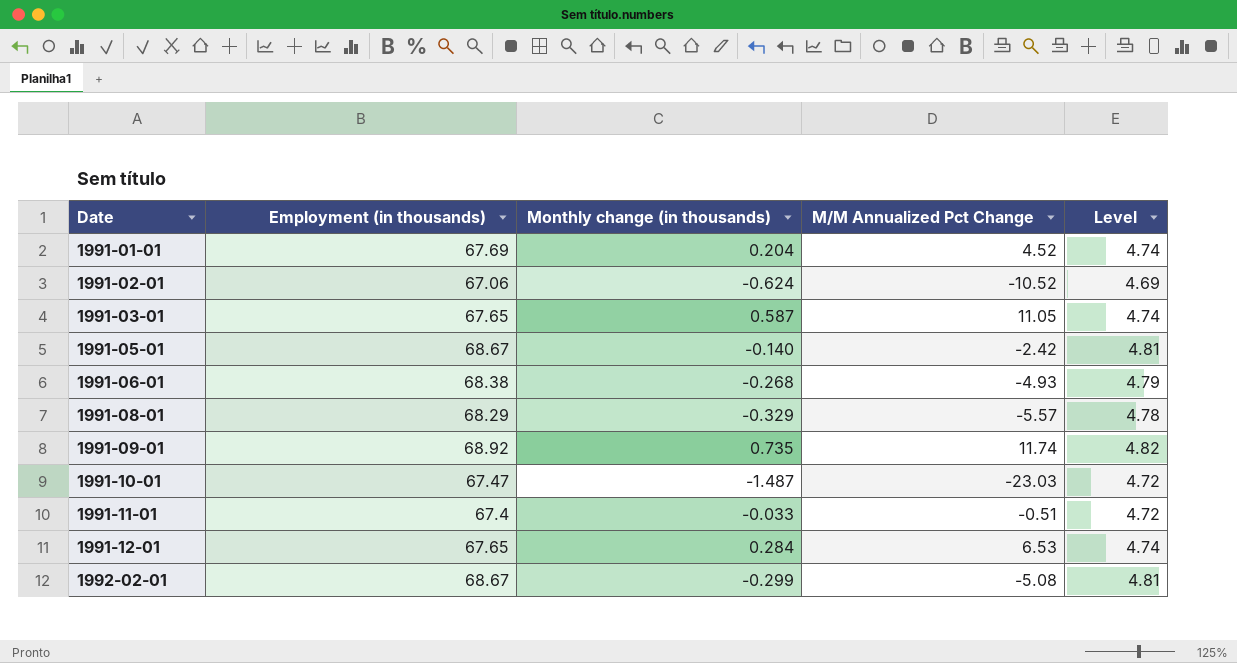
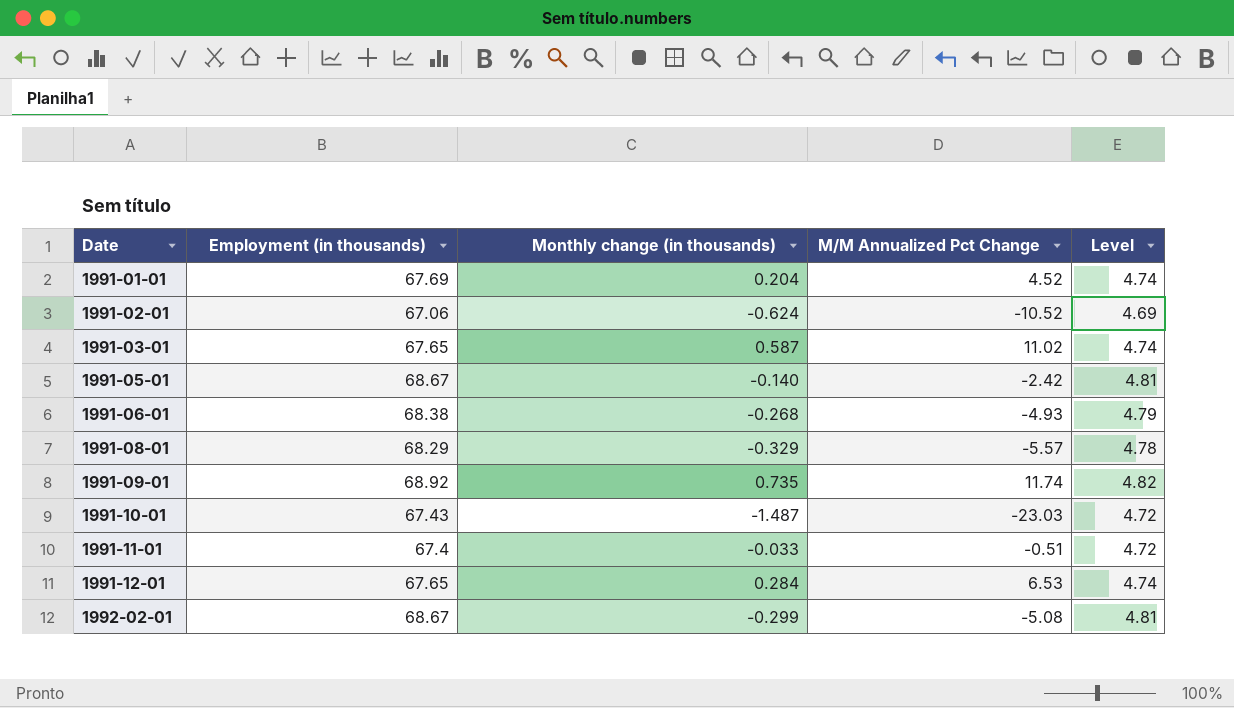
1991-03-01 | M/M Annualized Pct Change: 11.05 -> 11.02
1991-10-01 | Employment (in thousands): 67.47 -> 67.43

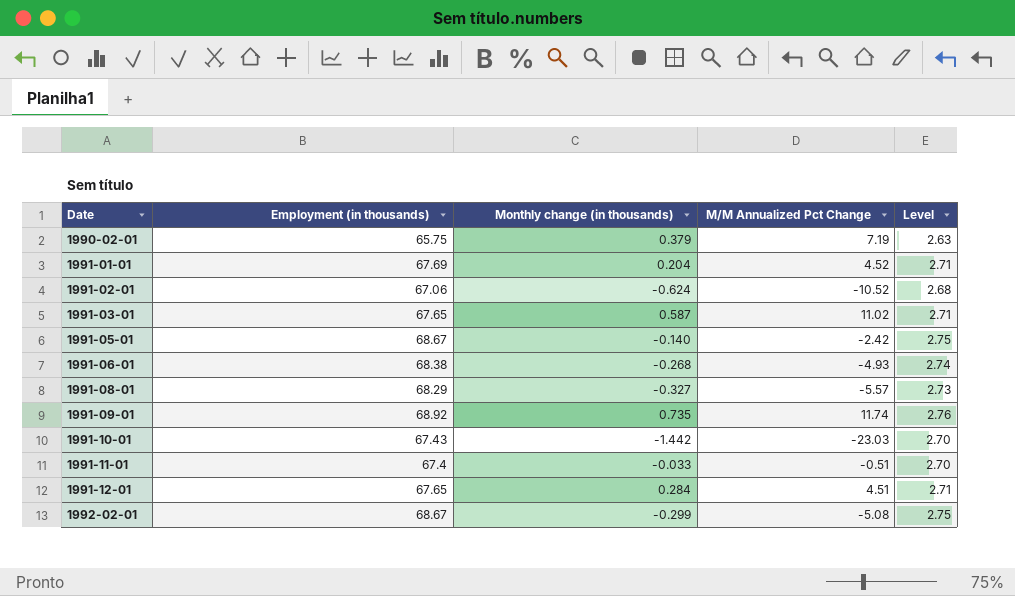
column Level | formula: [Employment (in thousands)] * 0.07 -> [Employment (in thousands)] * 0.04
row 1990-02-01: none -> 65.75 | 0.379 | 7.19 | 2.63
1991-08-01 | Monthly change (in thousands): -0.329 -> -0.327
1991-10-01 | Monthly change (in thousands): -1.487 -> -1.442
1991-12-01 | M/M Annualized Pct Change: 6.53 -> 4.51

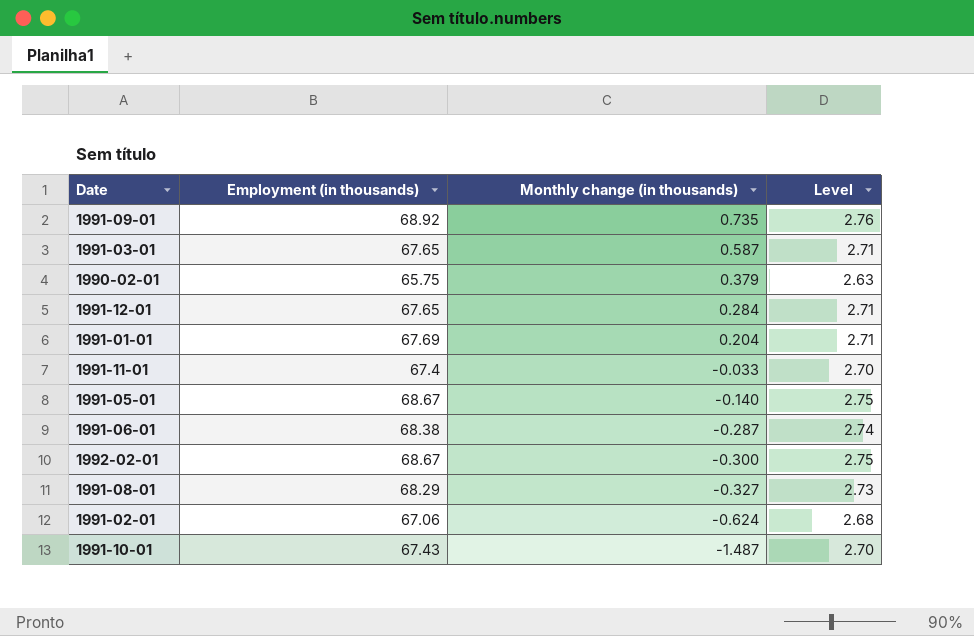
row order: Date ascending -> Monthly change (in thousands) descending
column M/M Annualized Pct Change | position: 4 -> none
1991-06-01 | Monthly change (in thousands): -0.268 -> -0.287
1992-02-01 | Monthly change (in thousands): -0.299 -> -0.300
1991-10-01 | Monthly change (in thousands): -1.442 -> -1.487

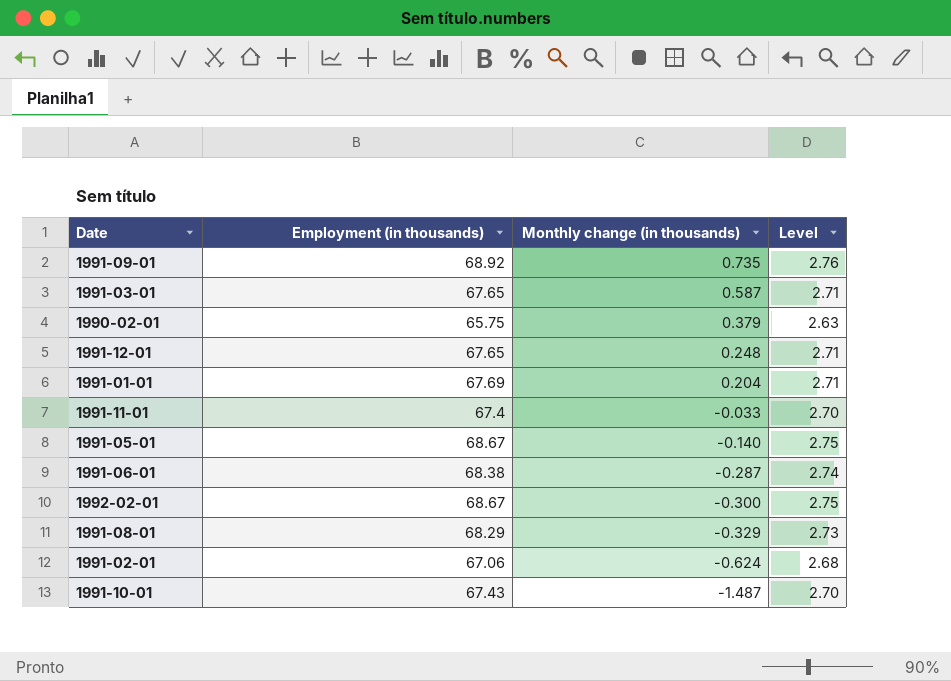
1991-12-01 | Monthly change (in thousands): 0.284 -> 0.248
1991-08-01 | Monthly change (in thousands): -0.327 -> -0.329

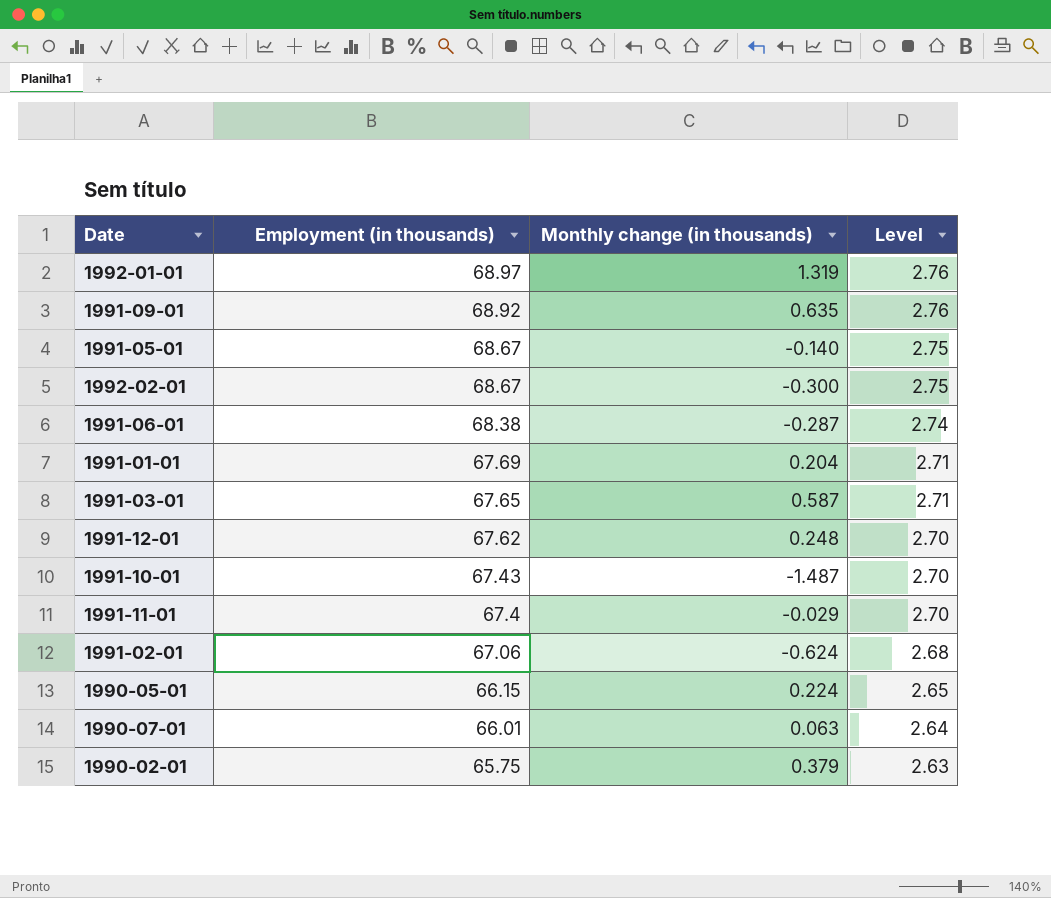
row order: Monthly change (in thousands) descending -> Employment (in thousands) descending
row 1991-08-01: 68.29 | -0.329 | 2.73 -> none
row 1992-01-01: none -> 68.97 | 1.319 | 2.76
1991-09-01 | Monthly change (in thousands): 0.735 -> 0.635
1991-12-01 | Employment (in thousands): 67.65 -> 67.62
1991-12-01 | Level: 2.71 -> 2.70
1991-11-01 | Monthly change (in thousands): -0.033 -> -0.029
row 1990-05-01: none -> 66.15 | 0.224 | 2.65
row 1990-07-01: none -> 66.01 | 0.063 | 2.64

